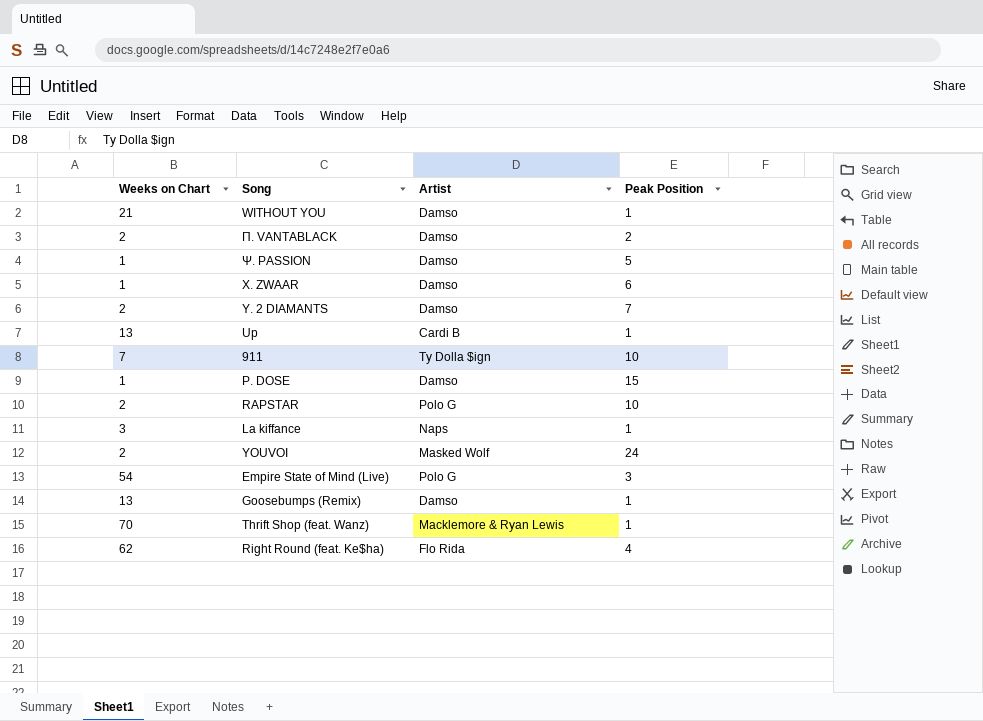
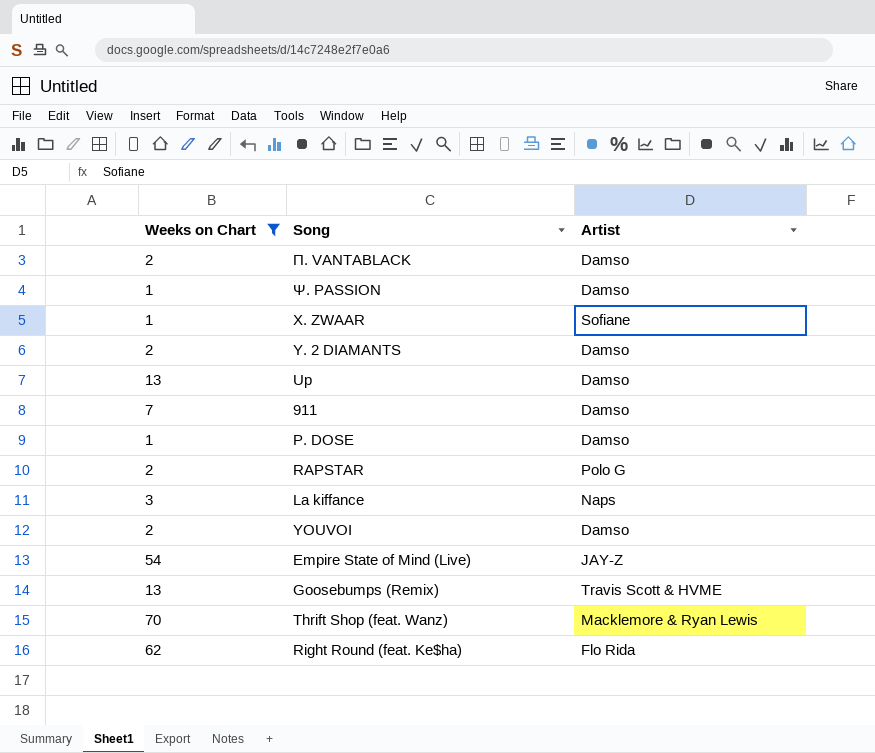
filter: none -> Weeks on Chart != 21
column Peak Position | position: 4 -> none
Χ. ZWAAR | Artist: Damso -> Sofiane
Up | Artist: Cardi B -> Damso
911 | Artist: Ty Dolla $ign -> Damso
YOUVOI | Artist: Masked Wolf -> Damso
Empire State of Mind (Live) | Artist: Polo G -> JAY-Z
Goosebumps (Remix) | Artist: Damso -> Travis Scott & HVME

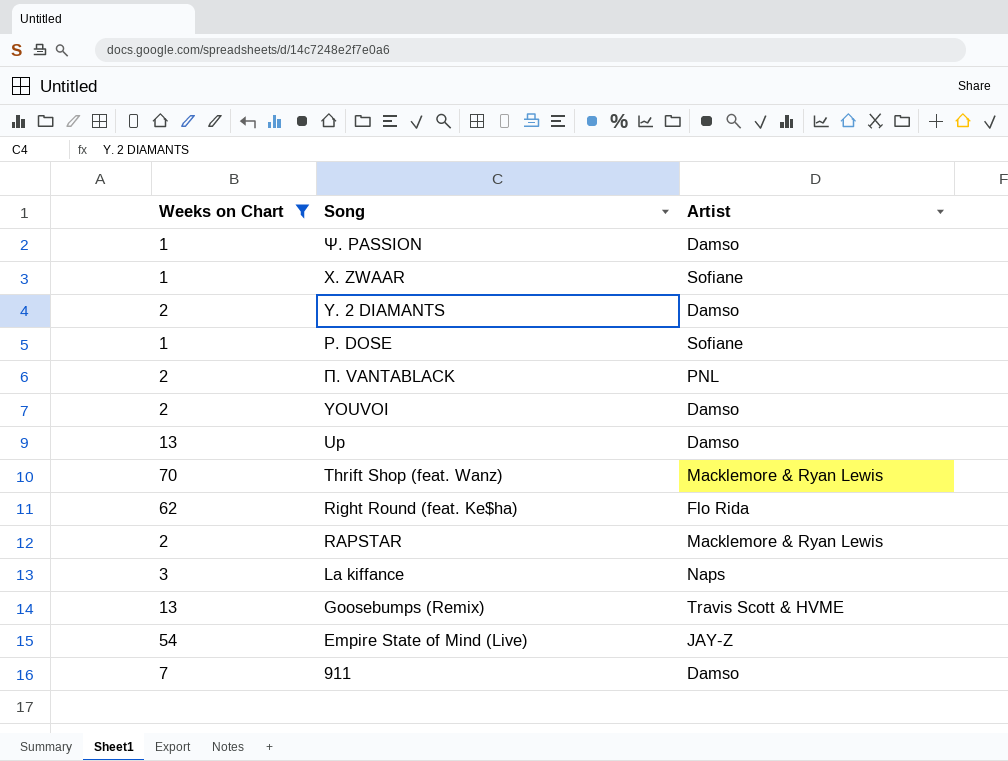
row order: none -> Song descending
Ρ. DOSE | Artist: Damso -> Sofiane
Π. VANTABLACK | Artist: Damso -> PNL
RAPSTAR | Artist: Polo G -> Macklemore & Ryan Lewis

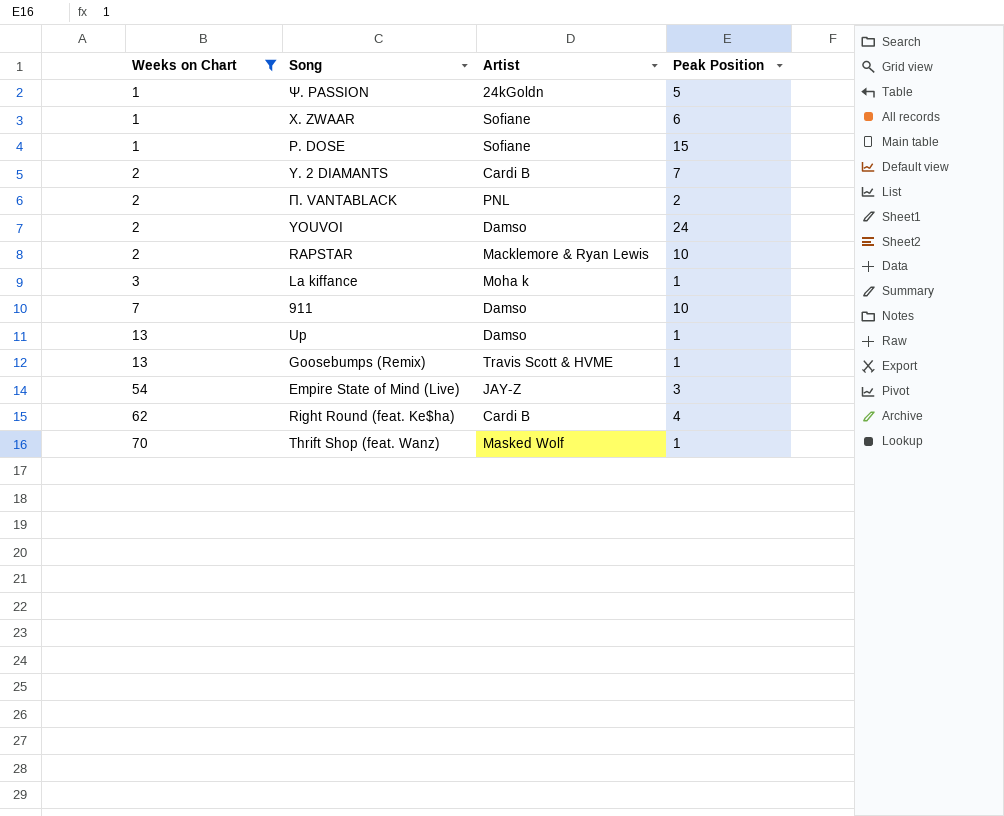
row order: Song descending -> Weeks on Chart ascending
column Peak Position | position: none -> 4
Ψ. PASSION | Artist: Damso -> 24kGoldn
Υ. 2 DIAMANTS | Artist: Damso -> Cardi B
La kiffance | Artist: Naps -> Moha k
Right Round (feat. Ke$ha) | Artist: Flo Rida -> Cardi B
Thrift Shop (feat. Wanz) | Artist: Macklemore & Ryan Lewis -> Masked Wolf

